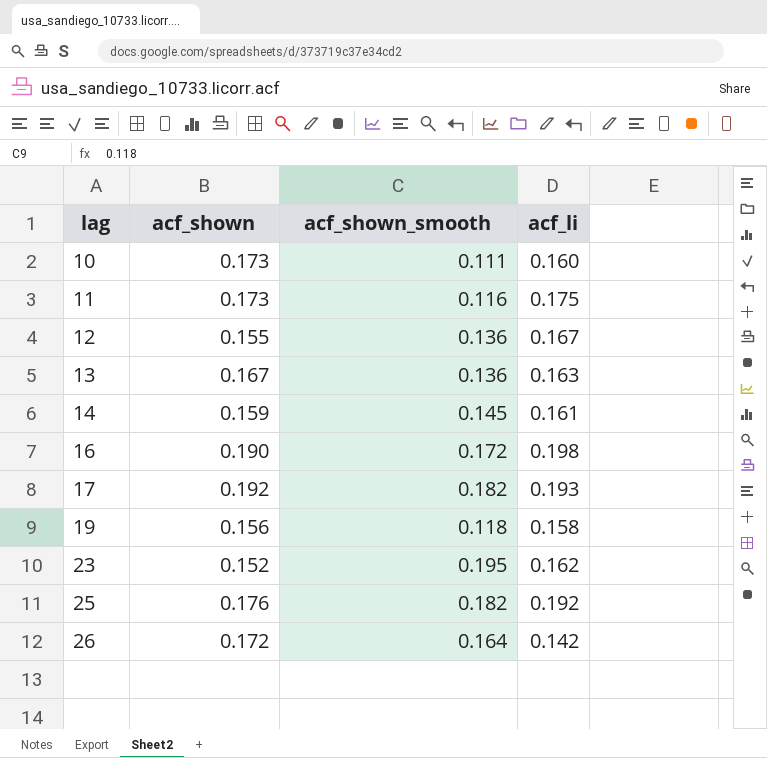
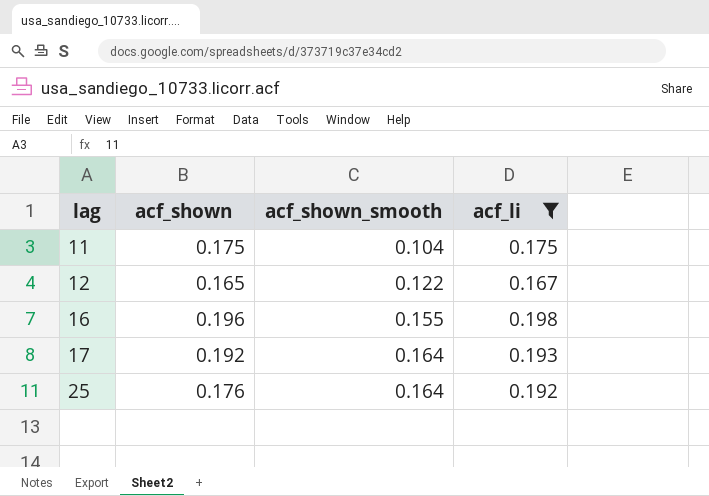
filter: none -> acf_li >= 0.167
11 | acf_shown: 0.173 -> 0.175
11 | acf_shown_smooth: 0.116 -> 0.104
12 | acf_shown: 0.155 -> 0.165
12 | acf_shown_smooth: 0.136 -> 0.122
16 | acf_shown: 0.190 -> 0.196
16 | acf_shown_smooth: 0.172 -> 0.155
17 | acf_shown_smooth: 0.182 -> 0.164
25 | acf_shown_smooth: 0.182 -> 0.164

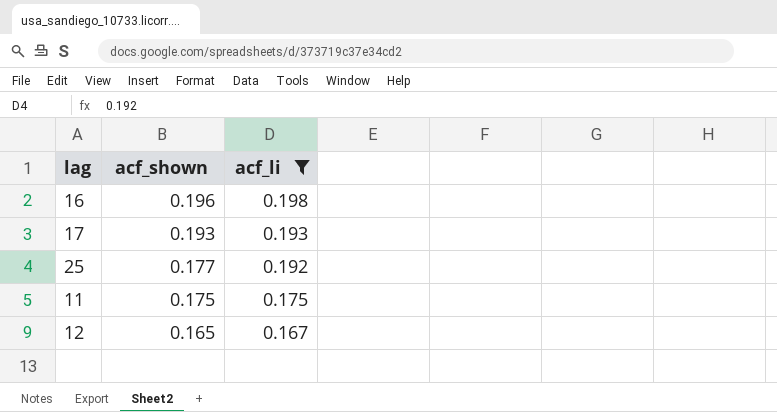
row order: lag ascending -> acf_shown descending
column acf_shown_smooth | position: 3 -> none
17 | acf_shown: 0.192 -> 0.193
25 | acf_shown: 0.176 -> 0.177

